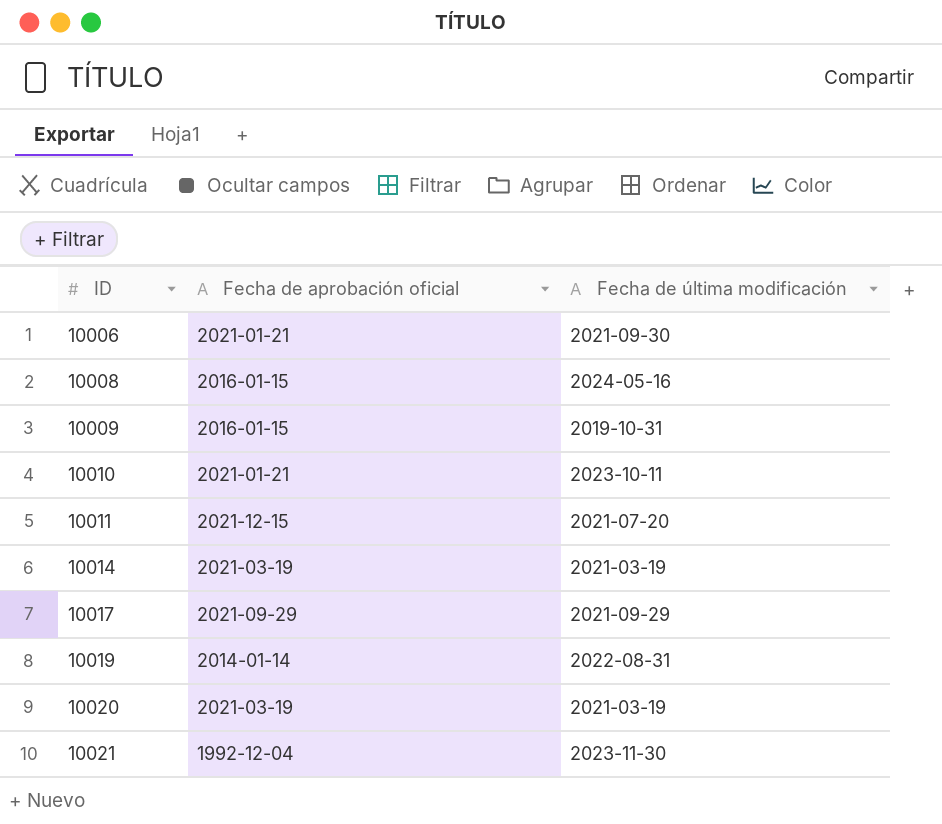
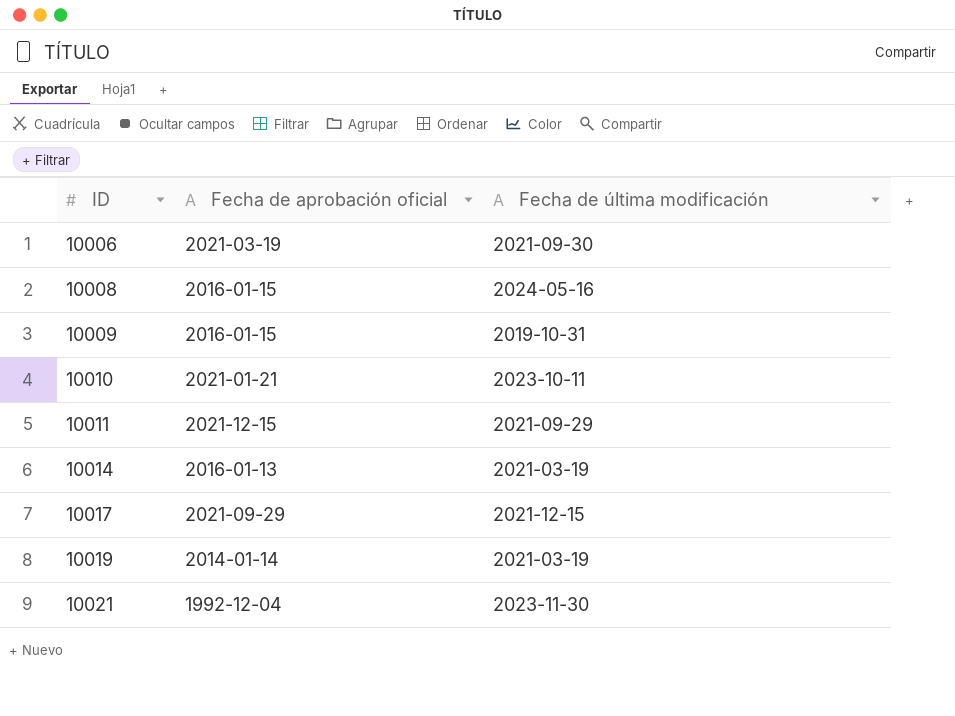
row 10020: 2021-03-19 | 2021-03-19 -> none
10006 | Fecha de aprobación oficial: 2021-01-21 -> 2021-03-19
10011 | Fecha de última modificación: 2021-07-20 -> 2021-09-29
10014 | Fecha de aprobación oficial: 2021-03-19 -> 2016-01-13
10017 | Fecha de última modificación: 2021-09-29 -> 2021-12-15
10019 | Fecha de última modificación: 2022-08-31 -> 2021-03-19

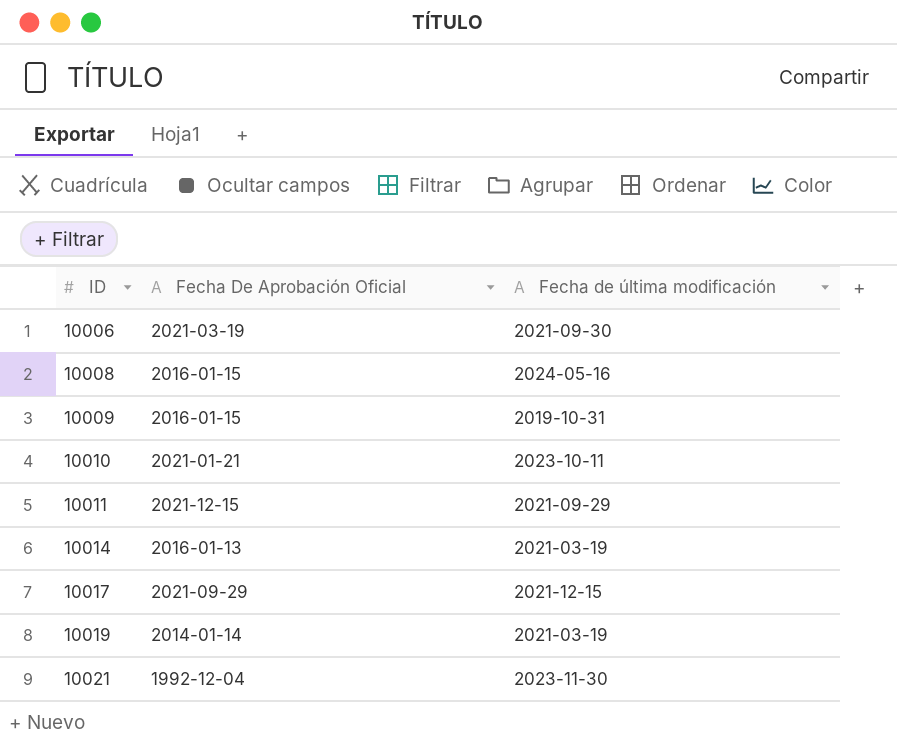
column name: Fecha de aprobación oficial -> Fecha De Aprobación Oficial

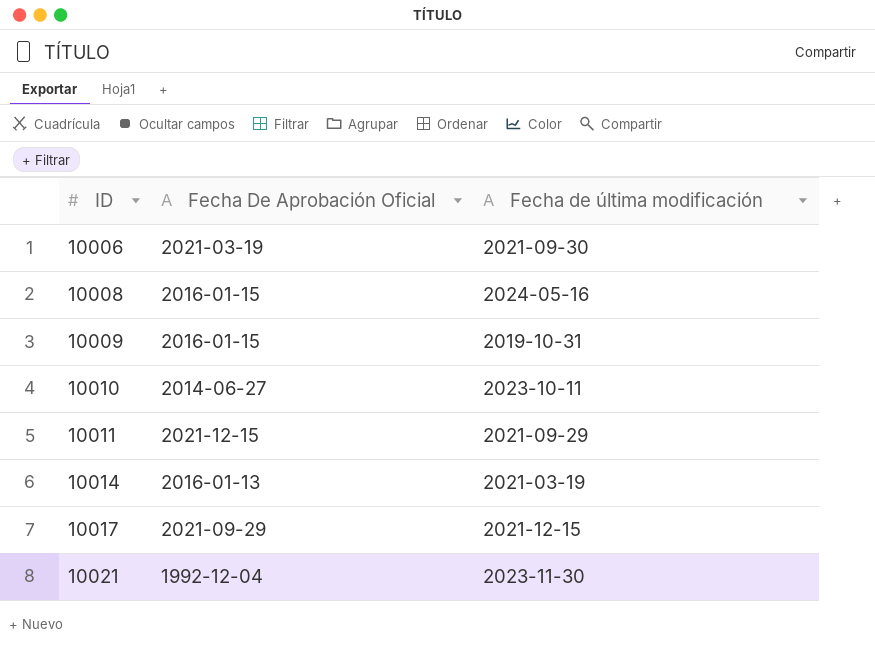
row 10019: 2014-01-14 | 2021-03-19 -> none
10010 | Fecha De Aprobación Oficial: 2021-01-21 -> 2014-06-27

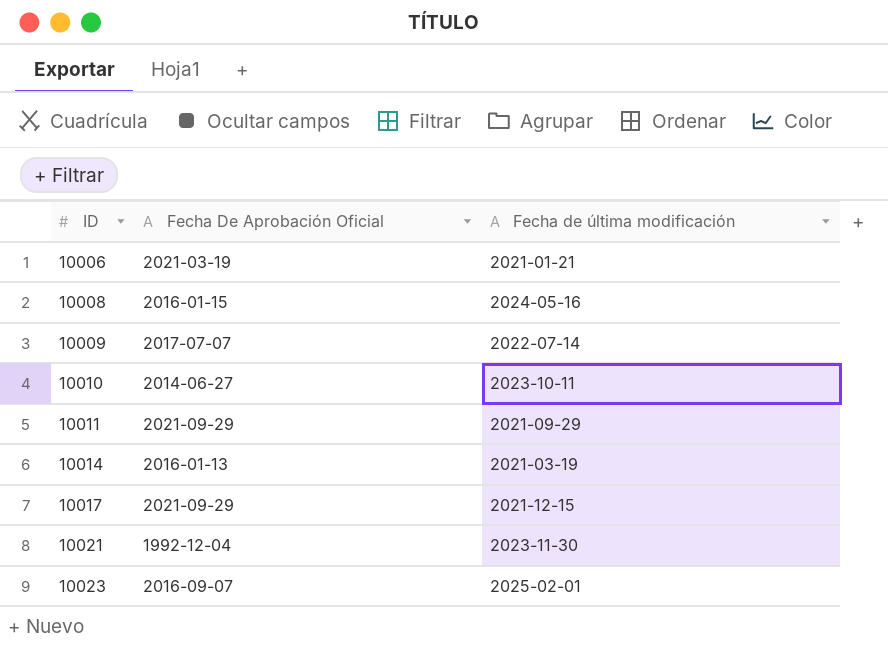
10006 | Fecha de última modificación: 2021-09-30 -> 2021-01-21
10009 | Fecha De Aprobación Oficial: 2016-01-15 -> 2017-07-07
10009 | Fecha de última modificación: 2019-10-31 -> 2022-07-14
10011 | Fecha De Aprobación Oficial: 2021-12-15 -> 2021-09-29
row 10023: none -> 2016-09-07 | 2025-02-01

